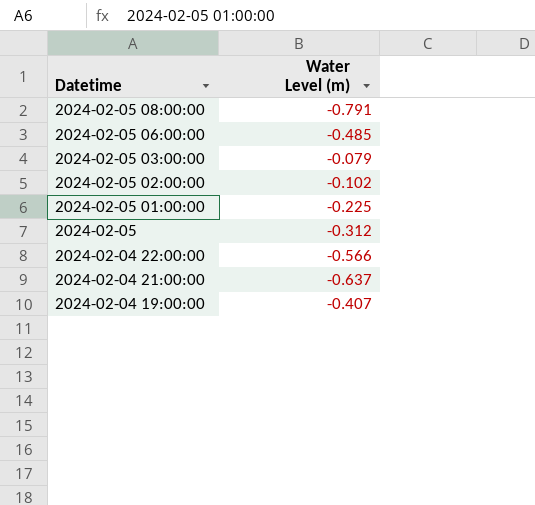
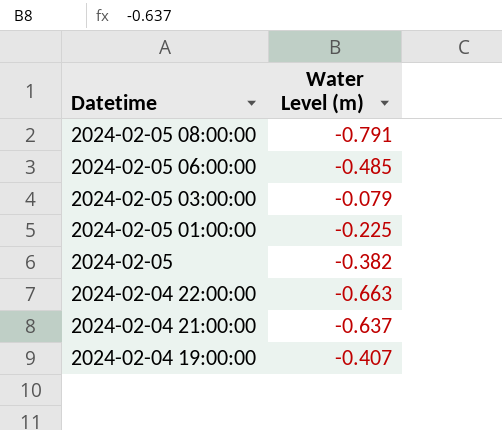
row 2024-02-05 02:00:00: -0.102 -> none
2024-02-05 | Water Level (m): -0.312 -> -0.382
2024-02-04 22:00:00 | Water Level (m): -0.566 -> -0.663

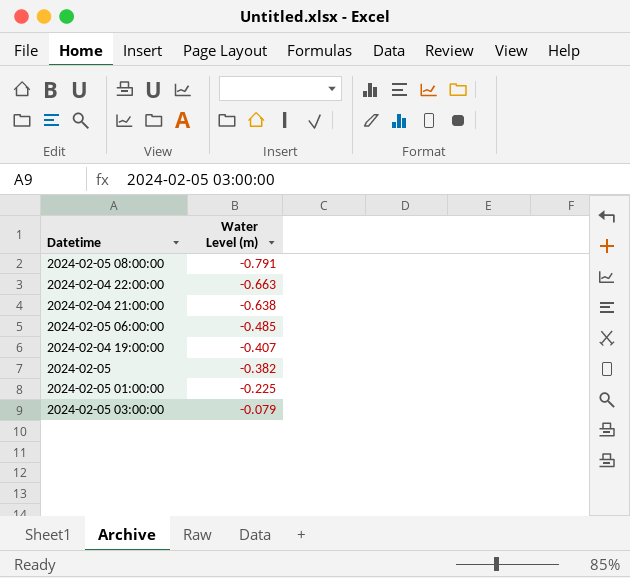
row order: Datetime descending -> Water Level (m) ascending
2024-02-04 21:00:00 | Water Level (m): -0.637 -> -0.638

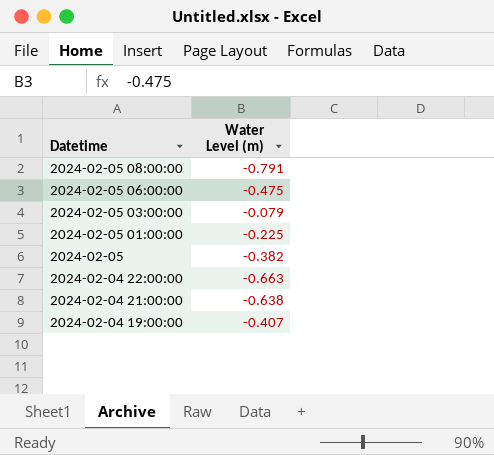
row order: Water Level (m) ascending -> Datetime descending
2024-02-05 06:00:00 | Water Level (m): -0.485 -> -0.475

